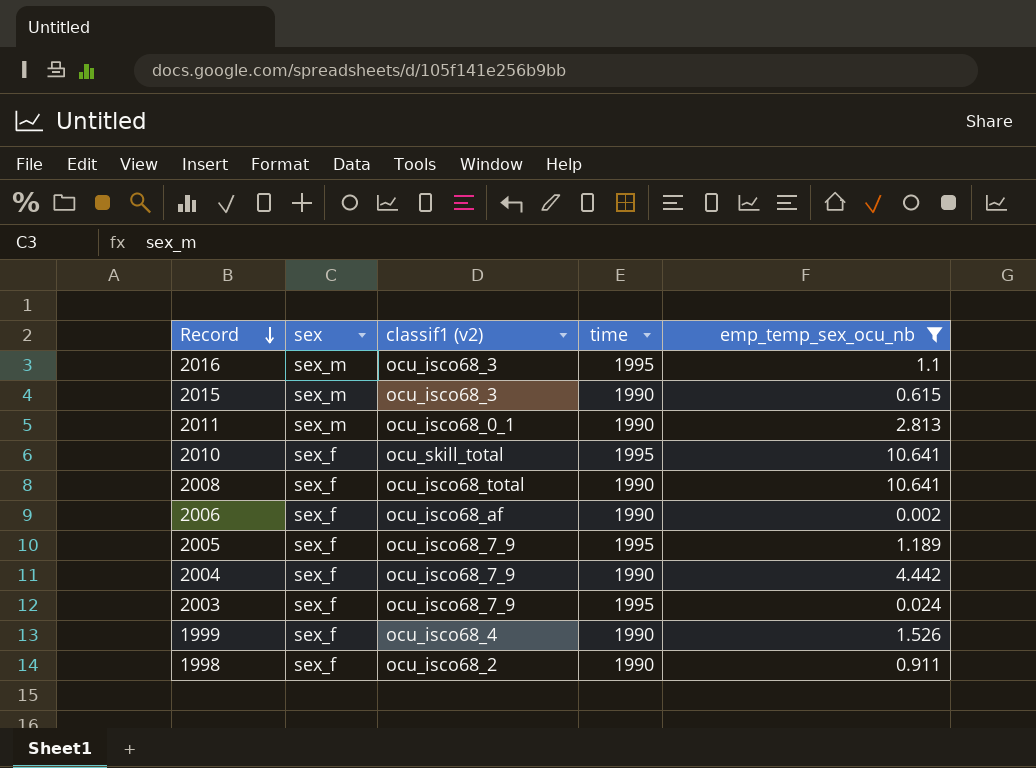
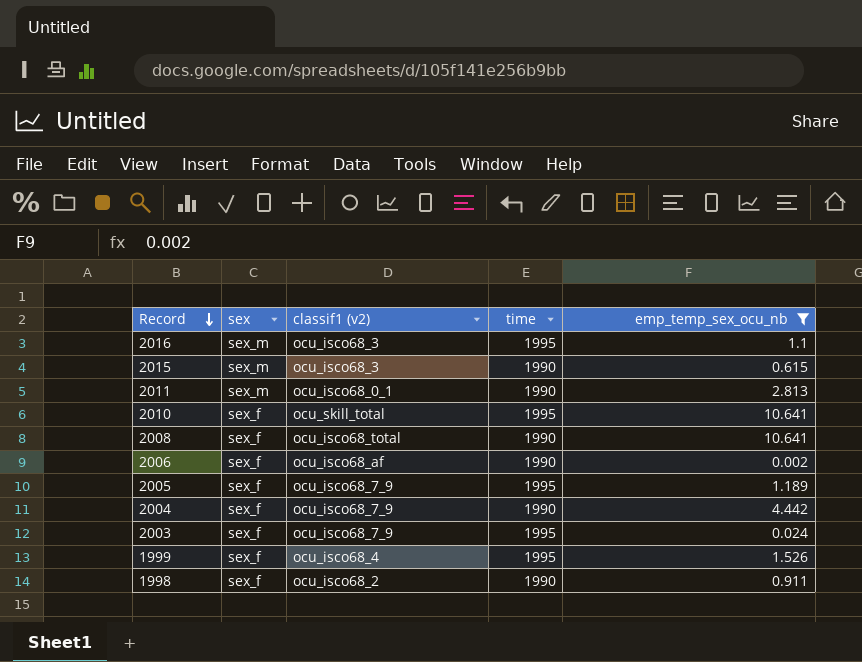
1999 | time: 1990 -> 1995

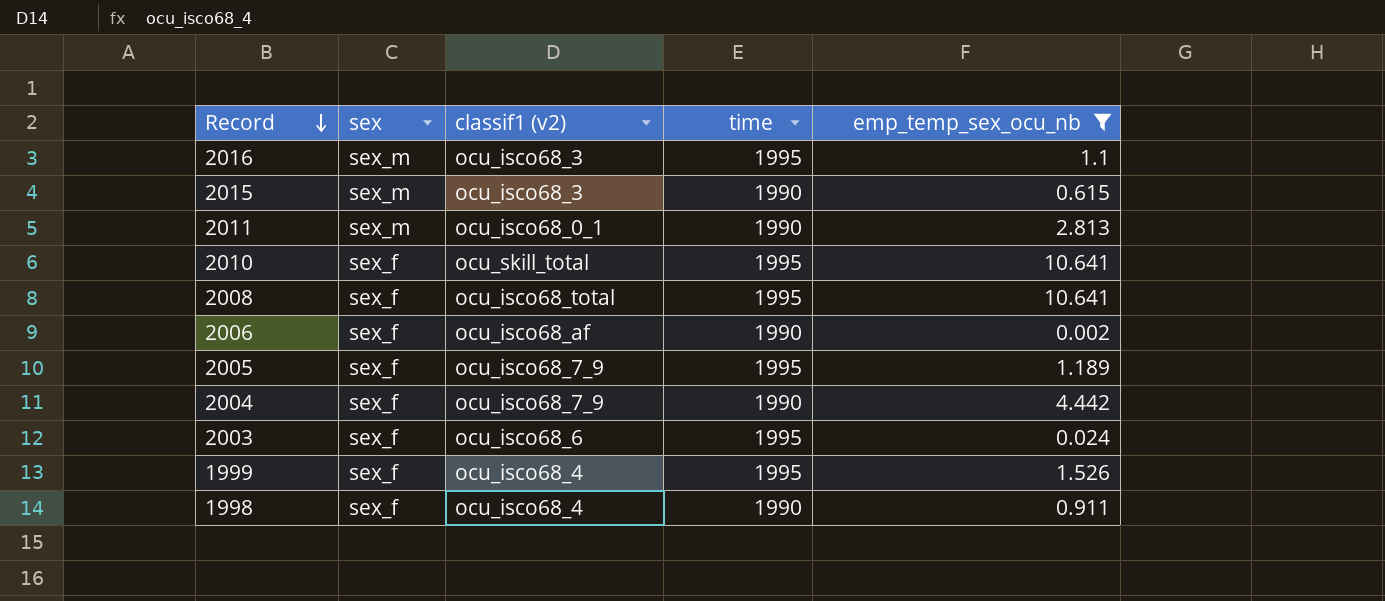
2008 | time: 1990 -> 1995
2003 | classif1 (v2): ocu_isco68_7_9 -> ocu_isco68_6
1998 | classif1 (v2): ocu_isco68_2 -> ocu_isco68_4

